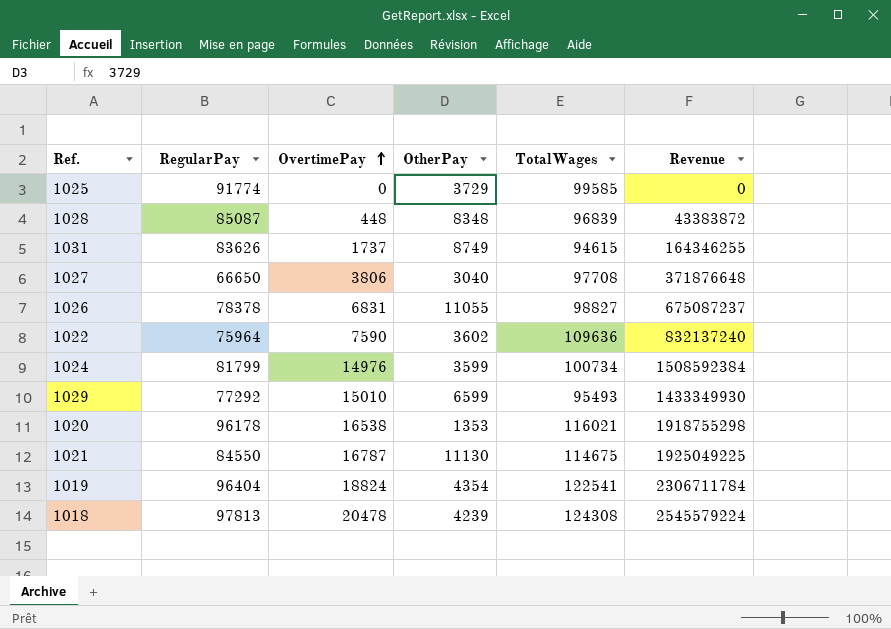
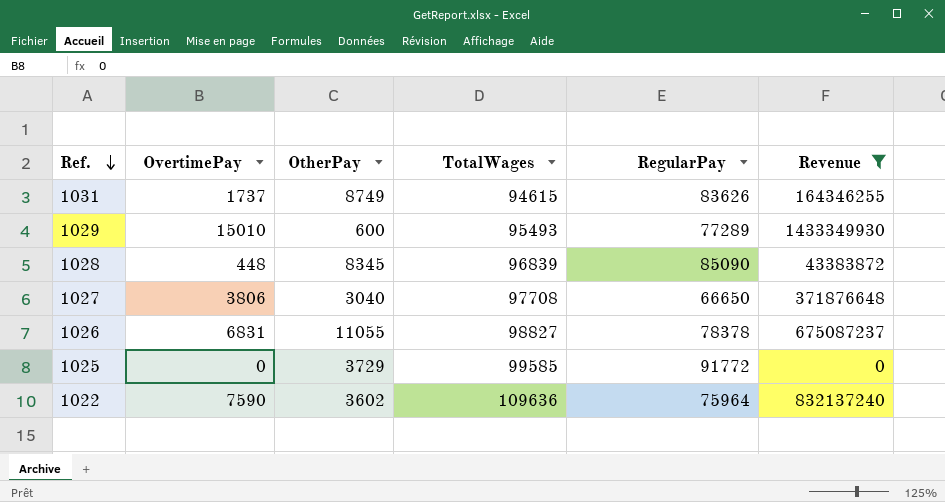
filter: none -> Revenue <= 1433349930
row order: OvertimePay ascending -> Ref. descending
column RegularPay | position: 2 -> 5
1029 | OtherPay: 6599 -> 600
1029 | RegularPay: 77292 -> 77289
1028 | OtherPay: 8348 -> 8345
1028 | RegularPay: 85087 -> 85090
1025 | RegularPay: 91774 -> 91772

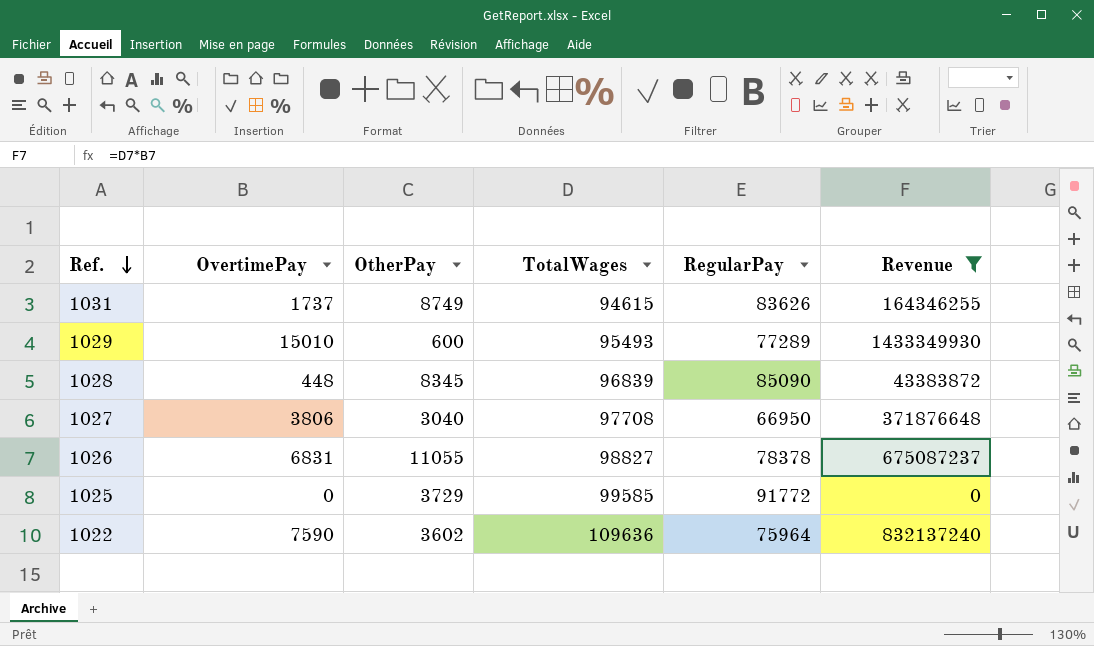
1027 | RegularPay: 66650 -> 66950

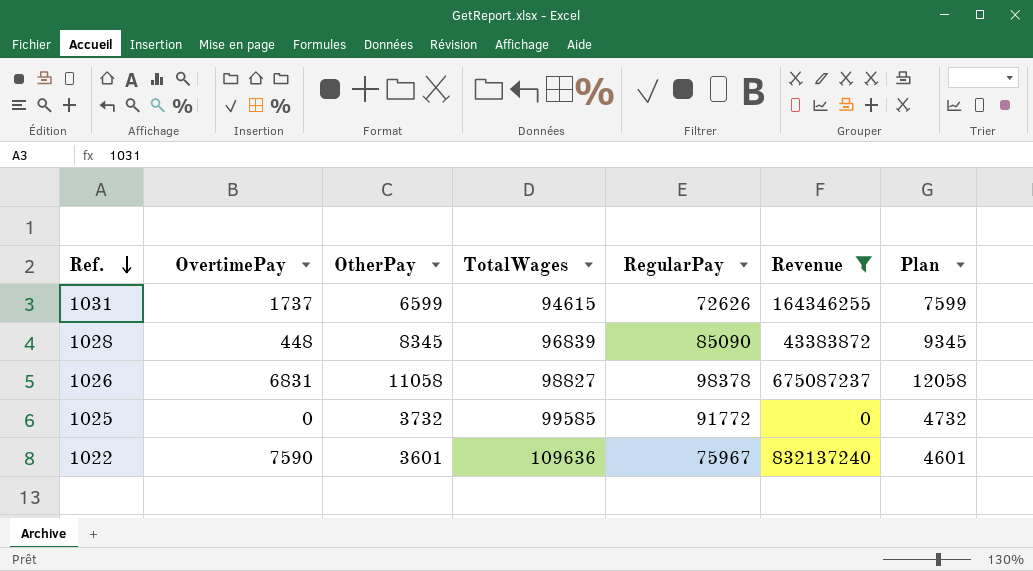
column Plan | formula: none -> [OtherPay] + 1000
row 1029: 15010 | 600 | 95493 | 77289 | 1433349930 -> none
row 1027: 3806 | 3040 | 97708 | 66950 | 371876648 -> none
1031 | OtherPay: 8749 -> 6599
1031 | RegularPay: 83626 -> 72626
1026 | OtherPay: 11055 -> 11058
1026 | RegularPay: 78378 -> 98378
1025 | OtherPay: 3729 -> 3732
1022 | OtherPay: 3602 -> 3601
1022 | RegularPay: 75964 -> 75967

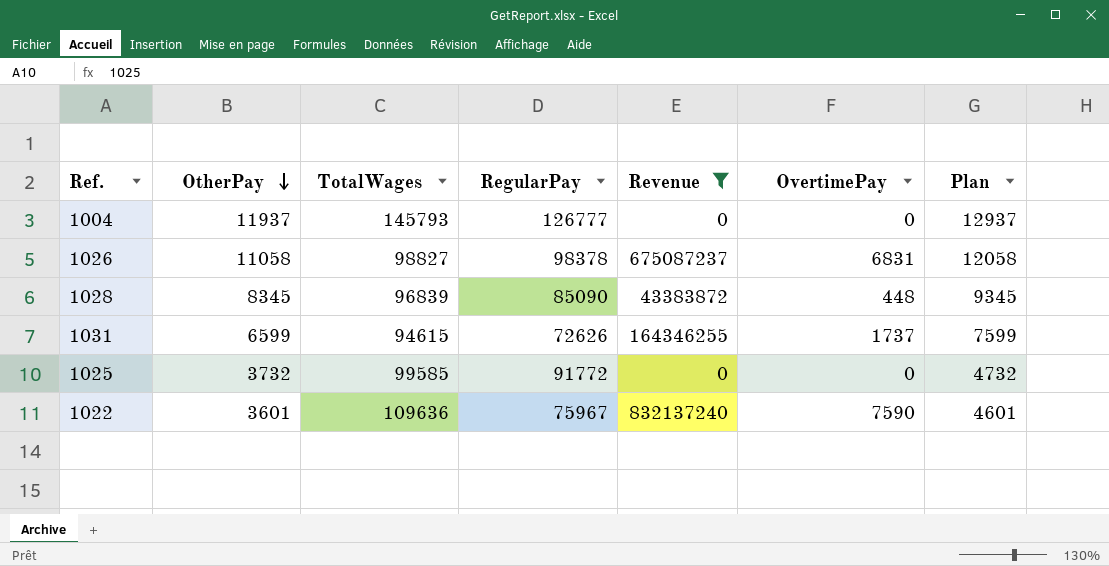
row order: Ref. descending -> OtherPay descending
column OvertimePay | position: 2 -> 6
row 1004: none -> 11937 | 145793 | 126777 | 0 | 0 | 12937

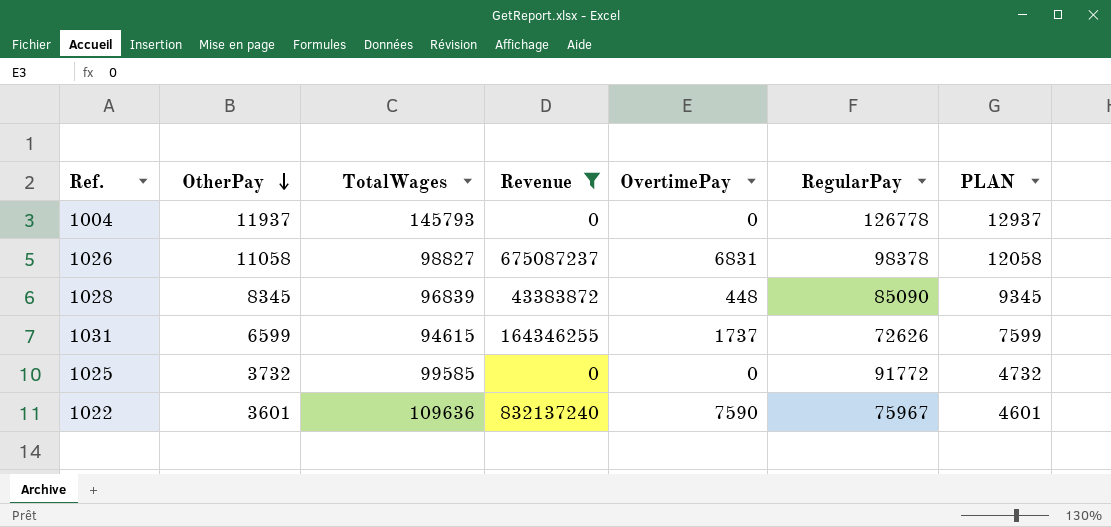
column RegularPay | position: 4 -> 6
column name: Plan -> PLAN
1004 | RegularPay: 126777 -> 126778

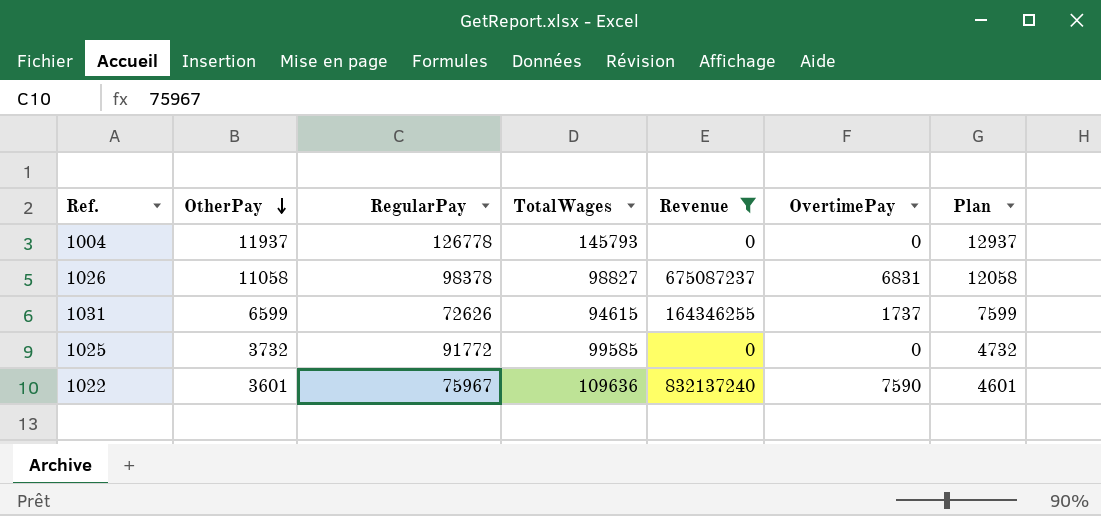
column RegularPay | position: 6 -> 3
column name: PLAN -> Plan
row 1028: 8345 | 96839 | 43383872 | 448 | 85090 | 9345 -> none

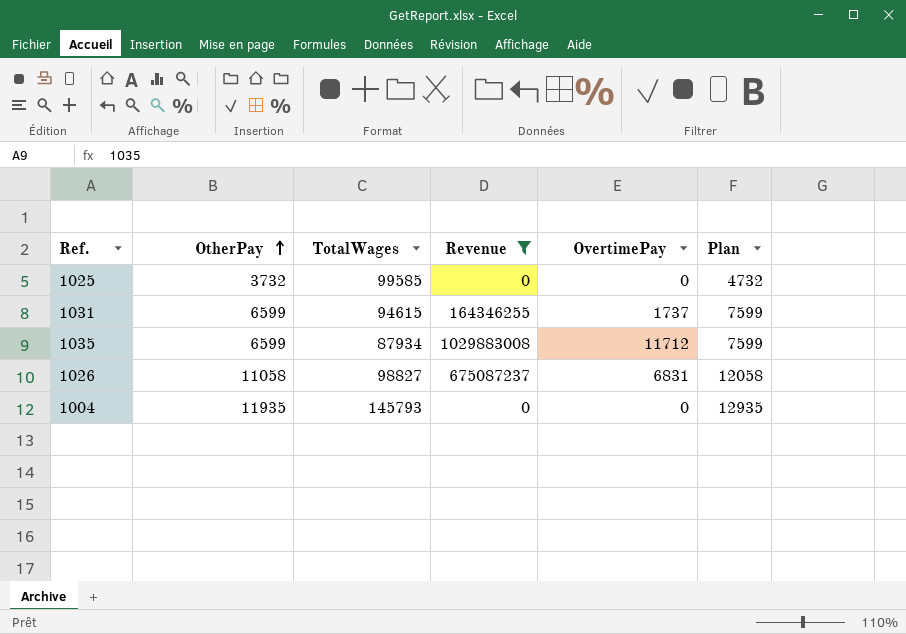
row order: OtherPay descending -> OtherPay ascending
column RegularPay | position: 3 -> none
row 1022: 3601 | 75967 | 109636 | 832137240 | 7590 | 4601 -> none
row 1035: none -> 6599 | 87934 | 1029883008 | 11712 | 7599
1004 | OtherPay: 11937 -> 11935
1004 | Plan: 12937 -> 12935

